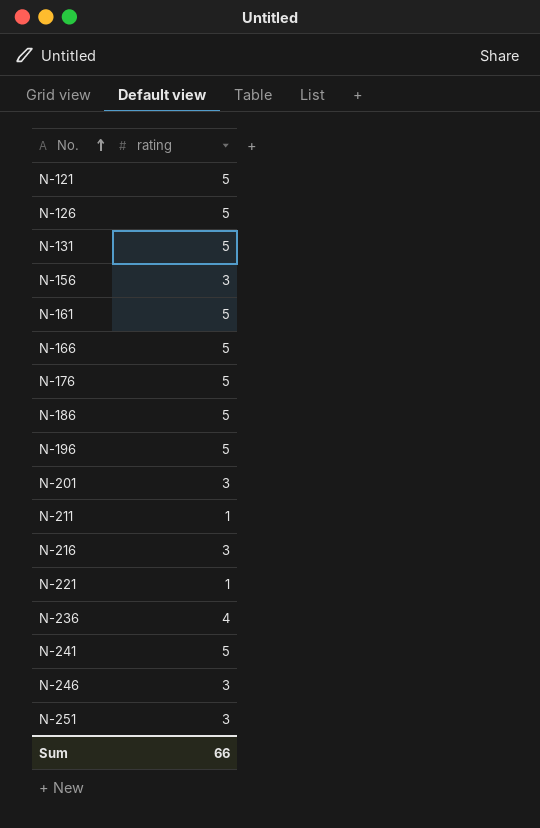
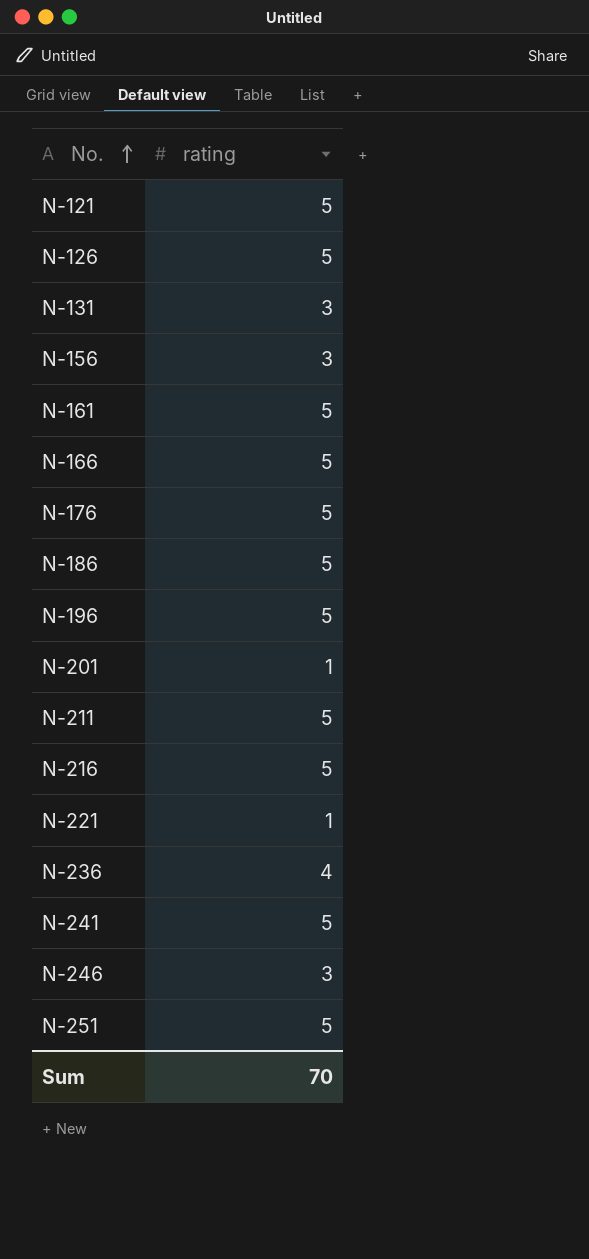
N-131 | rating: 5 -> 3
N-201 | rating: 3 -> 1
N-211 | rating: 1 -> 5
N-216 | rating: 3 -> 5
N-251 | rating: 3 -> 5
Sum | rating: 66 -> 70

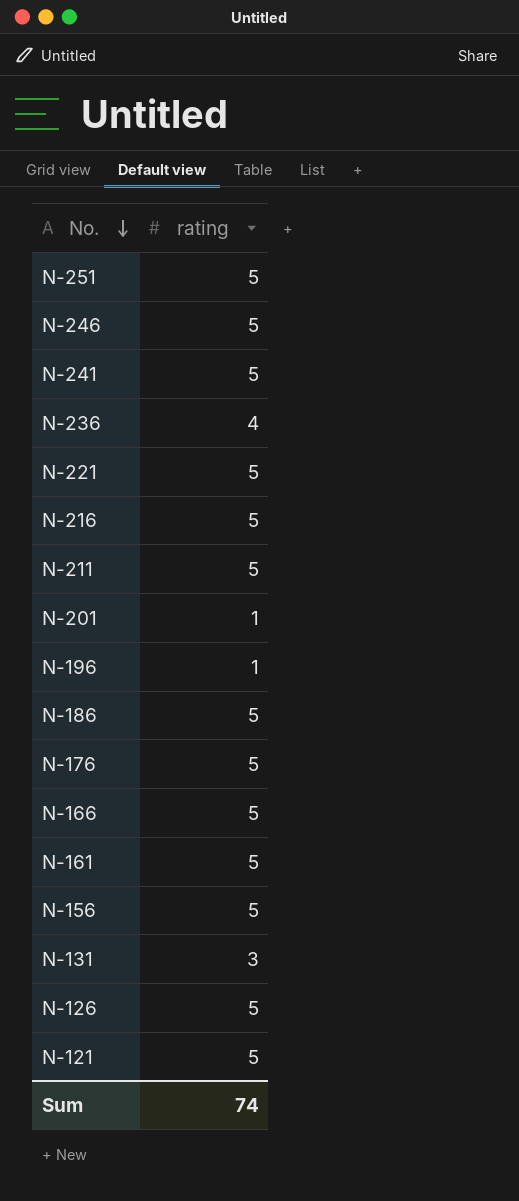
row order: No. ascending -> No. descending
N-246 | rating: 3 -> 5
N-221 | rating: 1 -> 5
N-196 | rating: 5 -> 1
N-156 | rating: 3 -> 5
Sum | rating: 70 -> 74

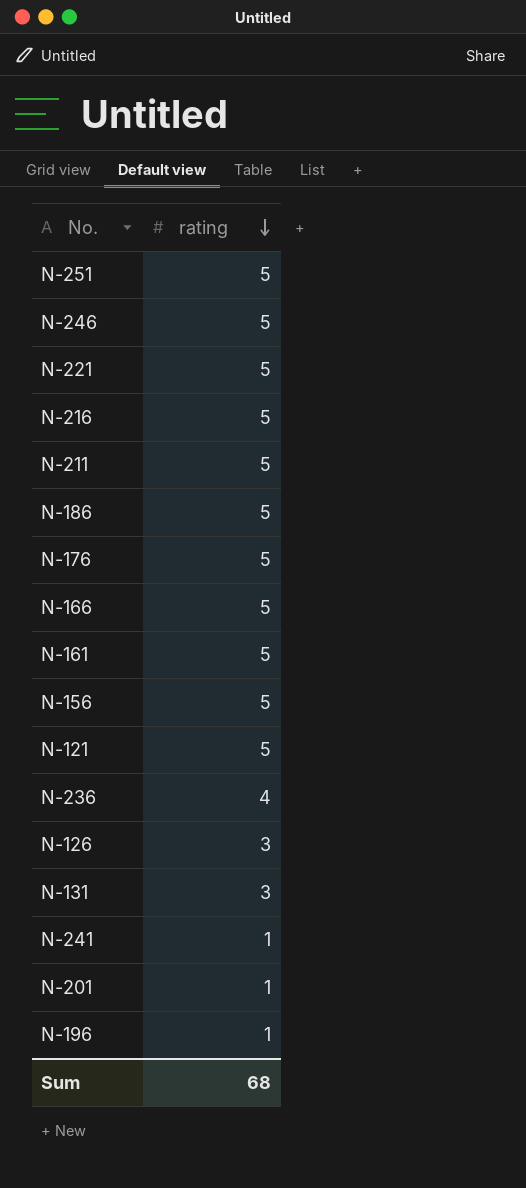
row order: No. descending -> rating descending
N-126 | rating: 5 -> 3
N-241 | rating: 5 -> 1
Sum | rating: 74 -> 68

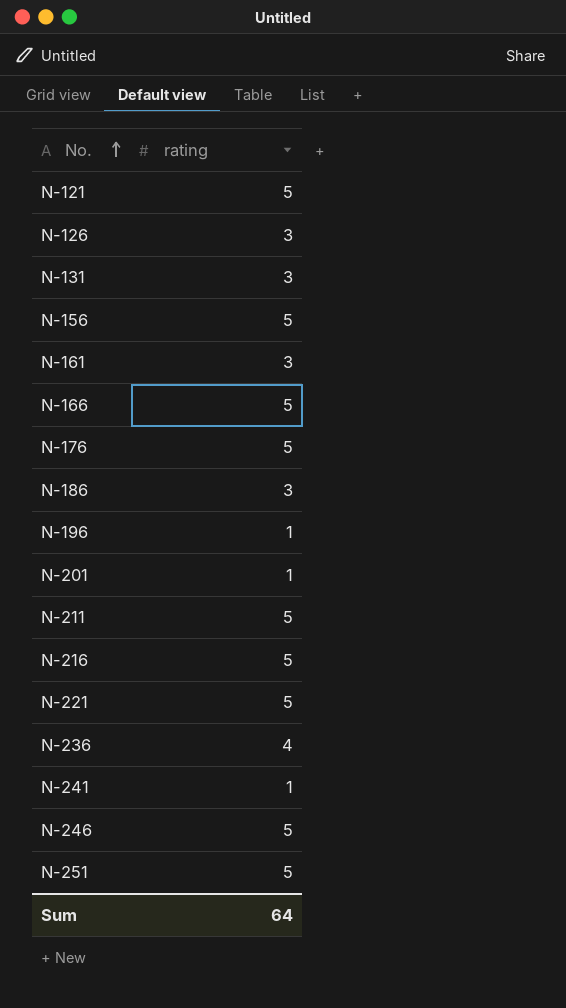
row order: rating descending -> No. ascending
N-161 | rating: 5 -> 3
N-186 | rating: 5 -> 3
Sum | rating: 68 -> 64

